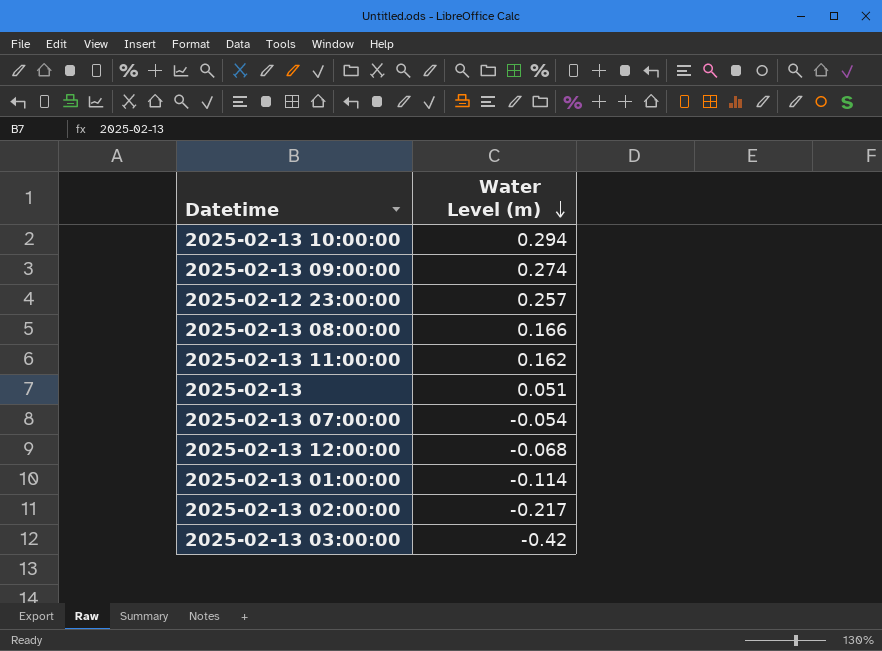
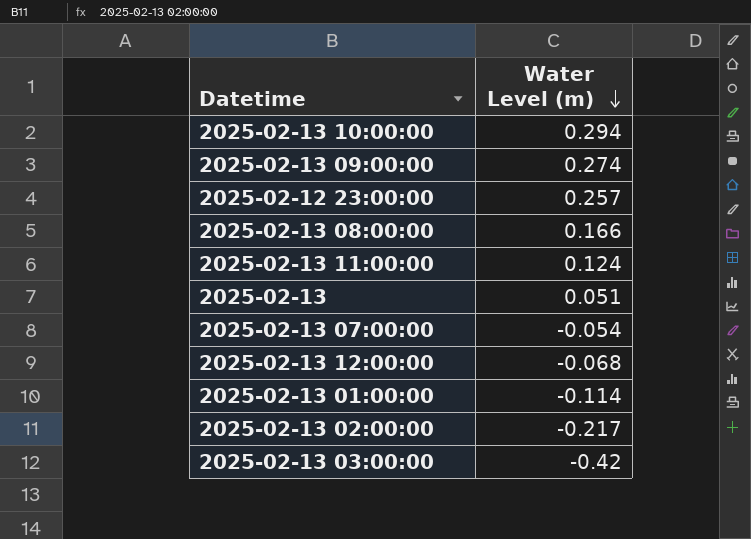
2025-02-13 11:00:00 | Water Level (m): 0.162 -> 0.124

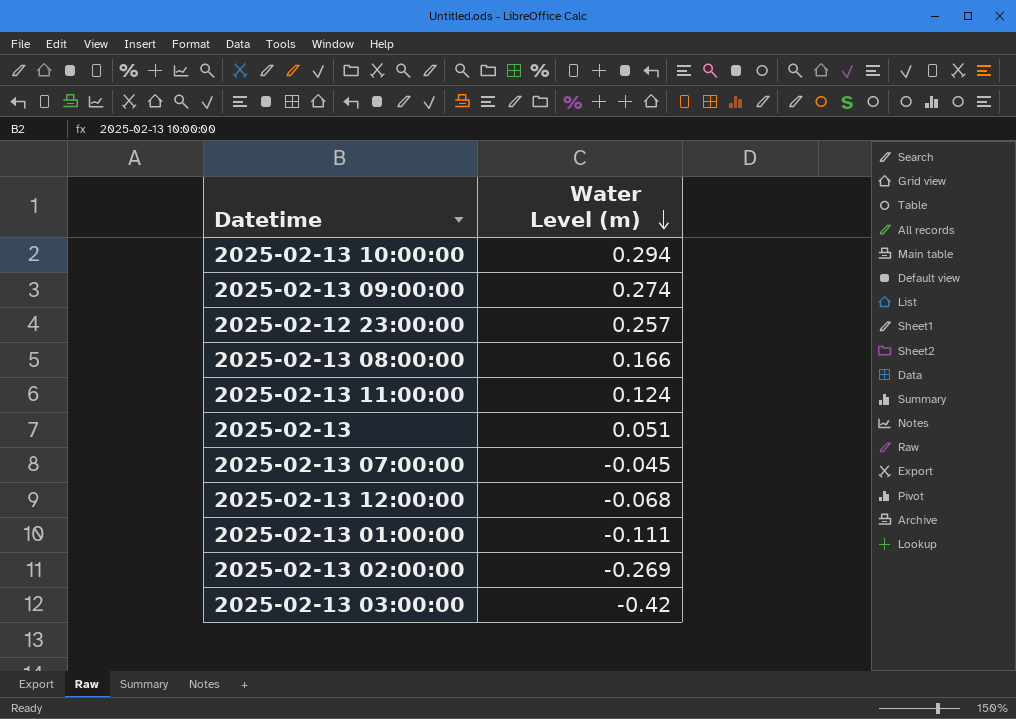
2025-02-13 07:00:00 | Water Level (m): -0.054 -> -0.045
2025-02-13 01:00:00 | Water Level (m): -0.114 -> -0.111
2025-02-13 02:00:00 | Water Level (m): -0.217 -> -0.269

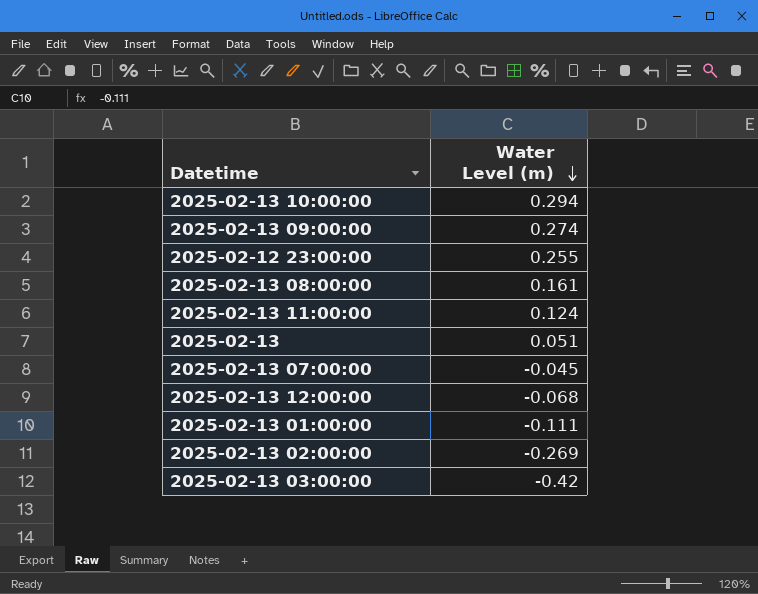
2025-02-12 23:00:00 | Water Level (m): 0.257 -> 0.255
2025-02-13 08:00:00 | Water Level (m): 0.166 -> 0.161

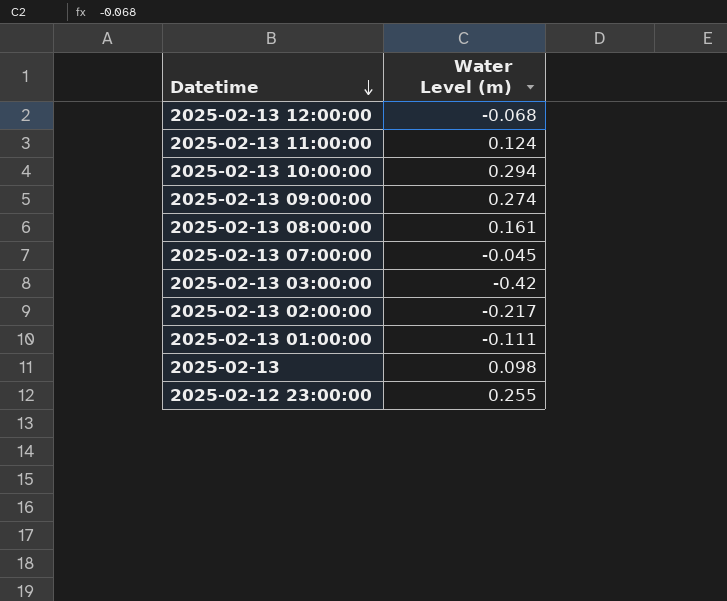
row order: Water Level (m) descending -> Datetime descending
2025-02-13 02:00:00 | Water Level (m): -0.269 -> -0.217
2025-02-13 | Water Level (m): 0.051 -> 0.098

